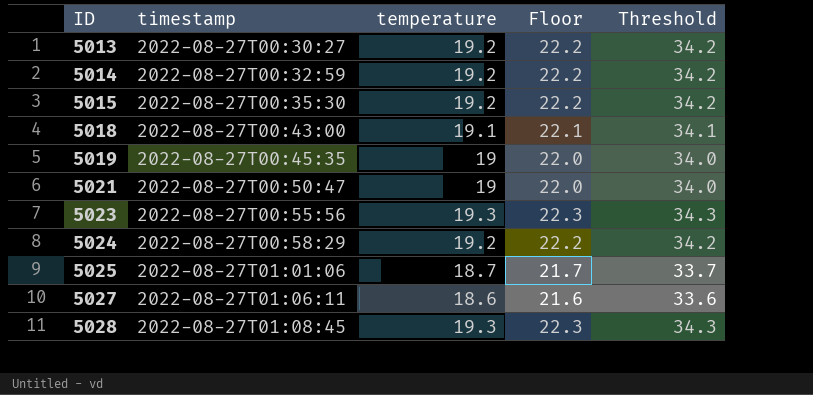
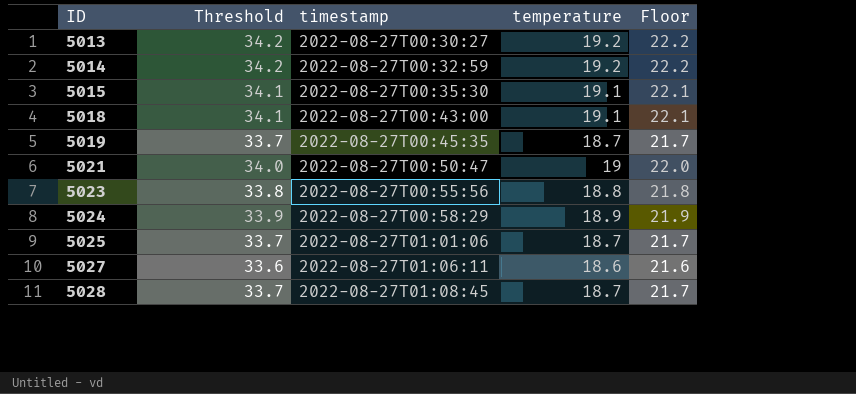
column Threshold | position: 5 -> 2
5015 | Threshold: 34.2 -> 34.1
5015 | temperature: 19.2 -> 19.1
5015 | Floor: 22.2 -> 22.1
5019 | Threshold: 34.0 -> 33.7
5019 | temperature: 19 -> 18.7
5019 | Floor: 22.0 -> 21.7
5023 | Threshold: 34.3 -> 33.8
5023 | temperature: 19.3 -> 18.8
5023 | Floor: 22.3 -> 21.8
5024 | Threshold: 34.2 -> 33.9
5024 | temperature: 19.2 -> 18.9
5024 | Floor: 22.2 -> 21.9
5028 | Threshold: 34.3 -> 33.7
5028 | temperature: 19.3 -> 18.7
5028 | Floor: 22.3 -> 21.7

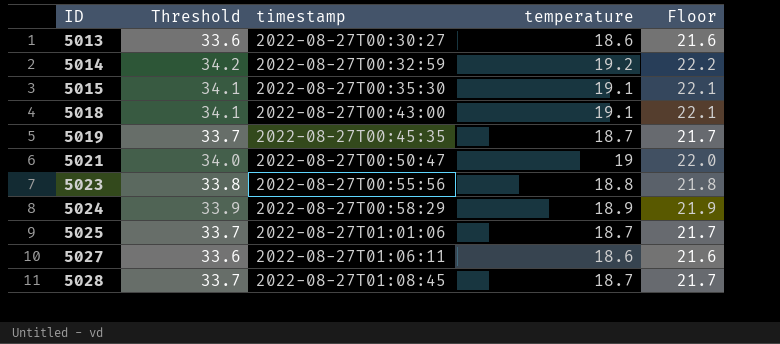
5013 | Threshold: 34.2 -> 33.6
5013 | temperature: 19.2 -> 18.6
5013 | Floor: 22.2 -> 21.6

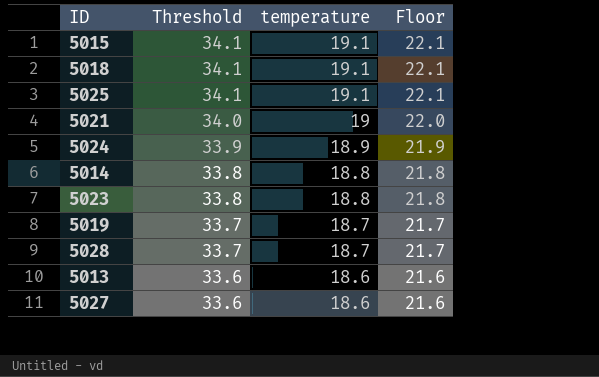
row order: ID ascending -> Threshold descending
column timestamp | position: 3 -> none
5025 | Threshold: 33.7 -> 34.1
5025 | temperature: 18.7 -> 19.1
5025 | Floor: 21.7 -> 22.1
5014 | Threshold: 34.2 -> 33.8
5014 | temperature: 19.2 -> 18.8
5014 | Floor: 22.2 -> 21.8

